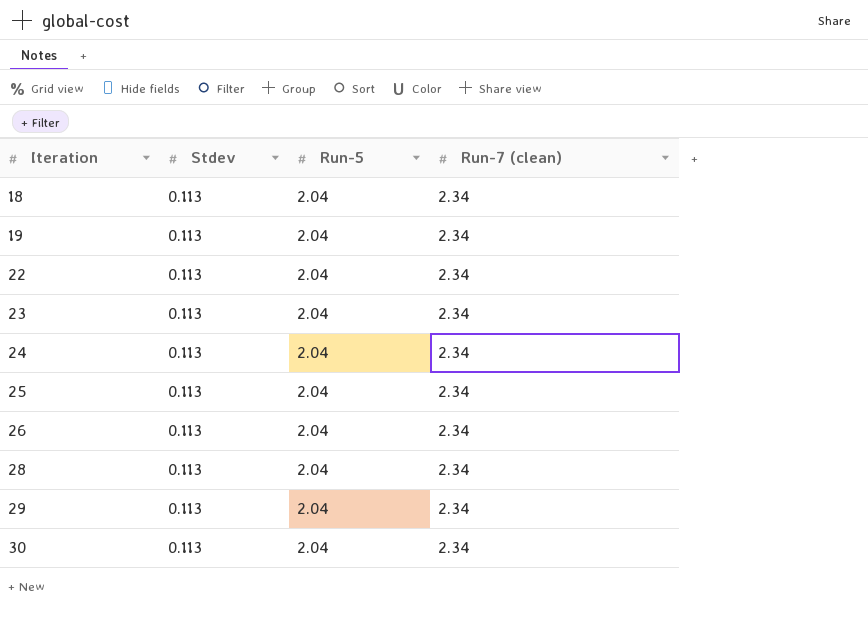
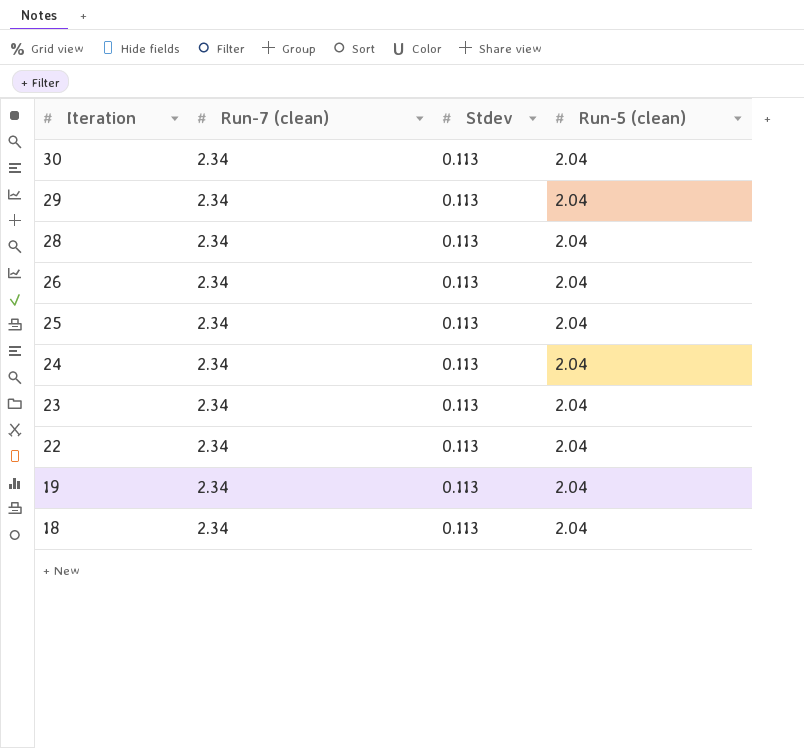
row order: Iteration ascending -> Iteration descending
column Run-7 (clean) | position: 4 -> 2
column name: Run-5 -> Run-5 (clean)

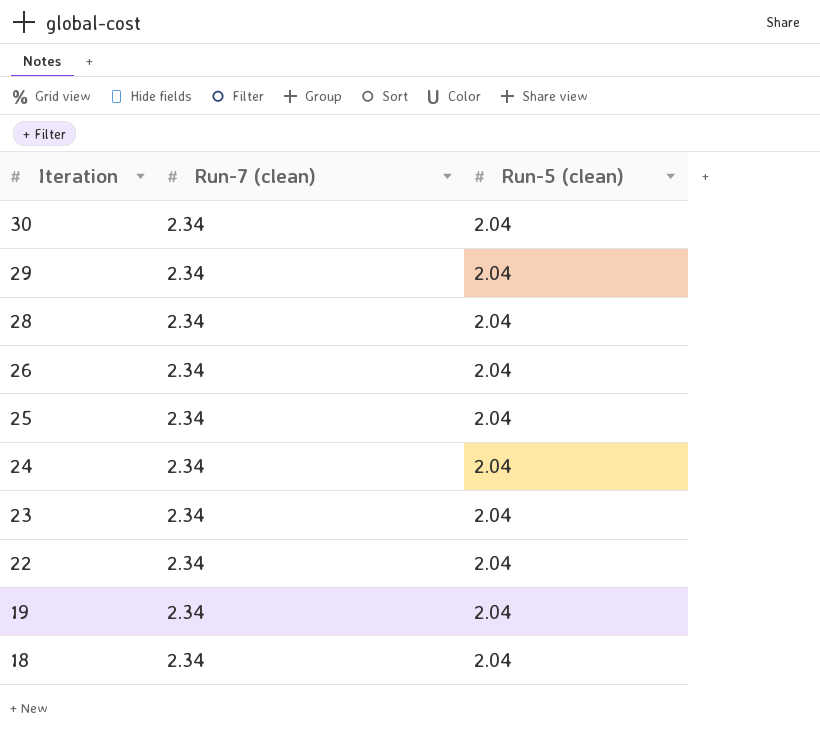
column Stdev | position: 3 -> none

